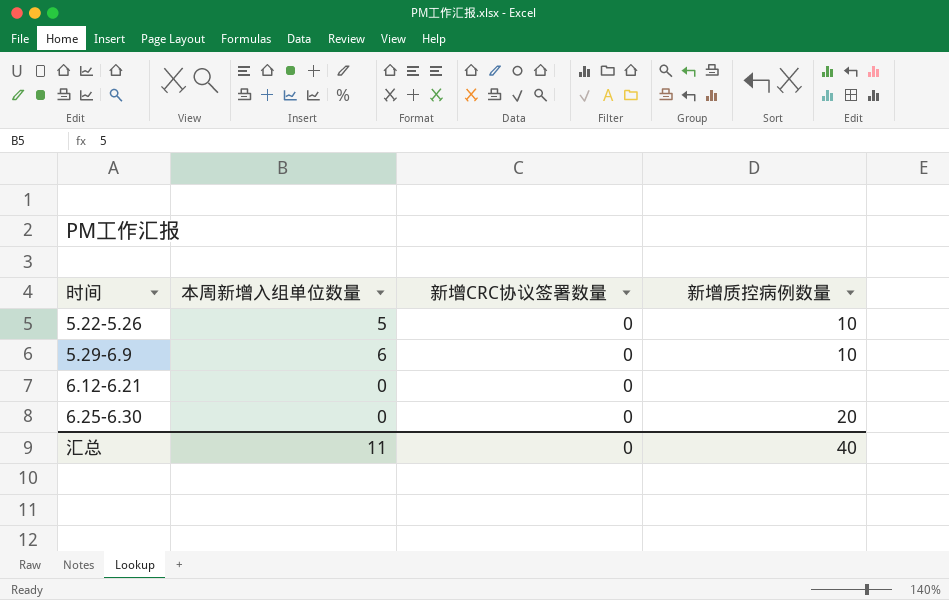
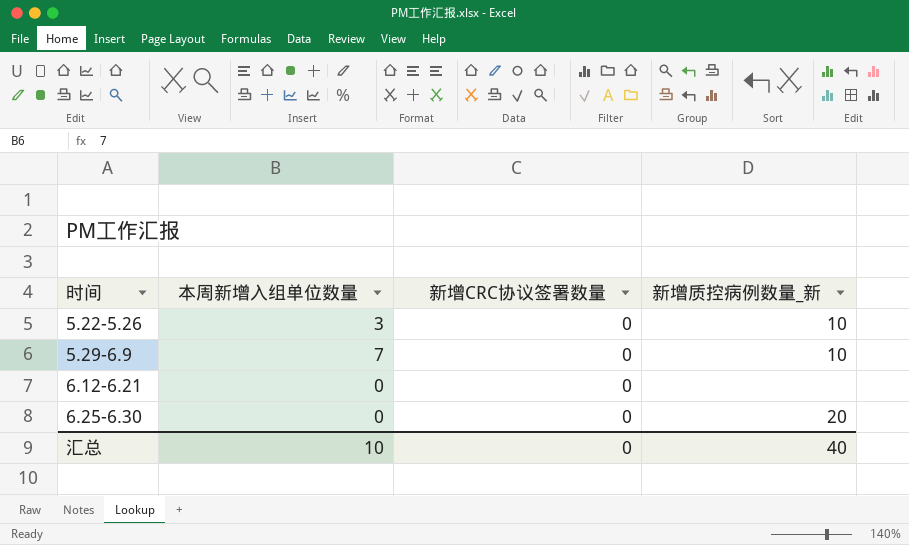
column name: 新增质控病例数量 -> 新增质控病例数量_新
5.22-5.26 | 本周新增入组单位数量: 5 -> 3
5.29-6.9 | 本周新增入组单位数量: 6 -> 7
汇总 | 本周新增入组单位数量: 11 -> 10

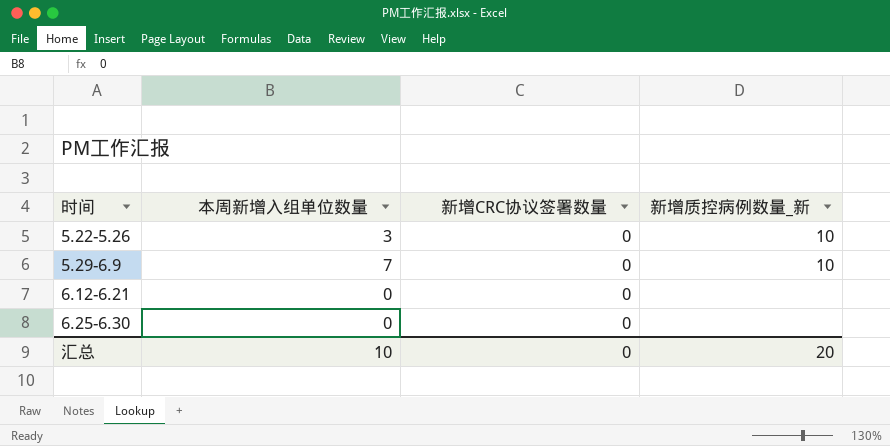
6.25-6.30 | 新增质控病例数量_新: 20 -> none
汇总 | 新增质控病例数量_新: 40 -> 20

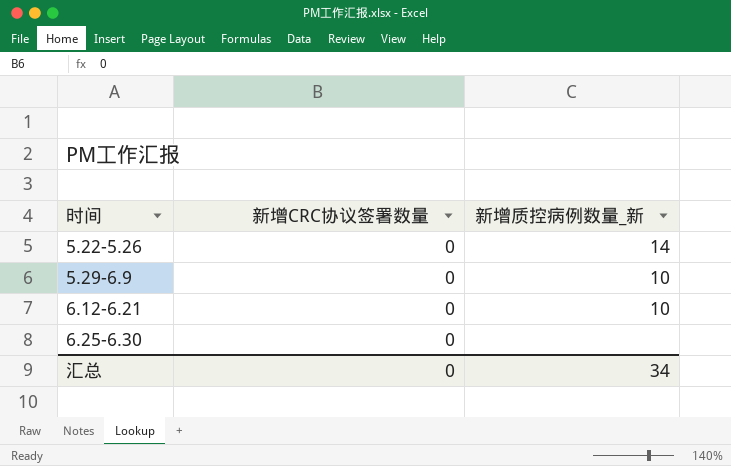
column 本周新增入组单位数量 | position: 2 -> none
5.22-5.26 | 新增质控病例数量_新: 10 -> 14
6.12-6.21 | 新增质控病例数量_新: none -> 10
汇总 | 新增质控病例数量_新: 20 -> 34

